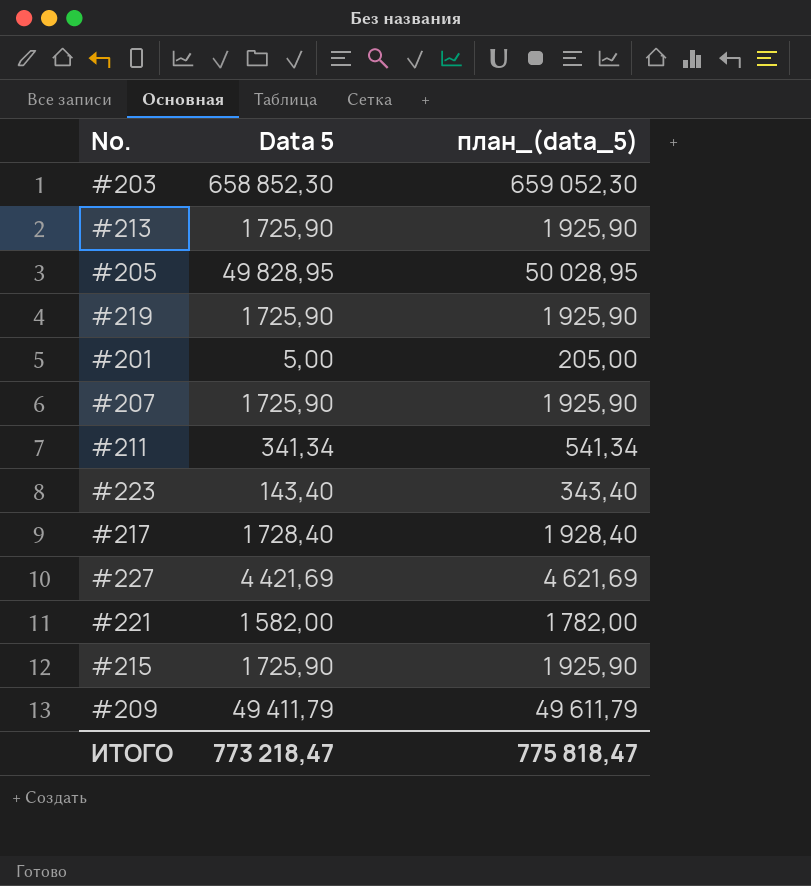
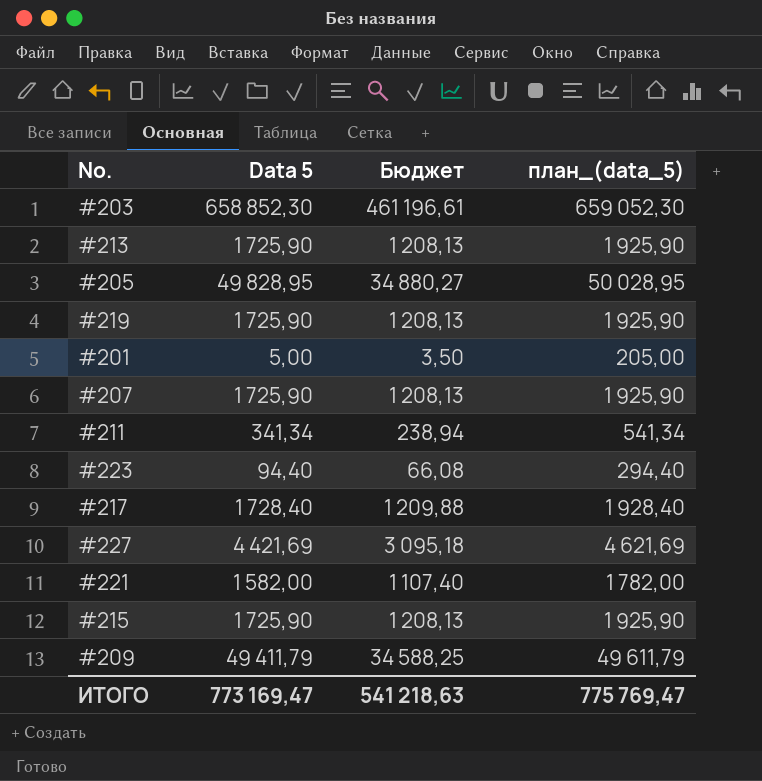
column Бюджет | formula: none -> [Data 5] * 0,7
#223 | Data 5: 143,40 -> 94,40
#223 | план_(data_5): 343,40 -> 294,40
ИТОГО | Data 5: 773 218,47 -> 773 169,47
ИТОГО | план_(data_5): 775 818,47 -> 775 769,47

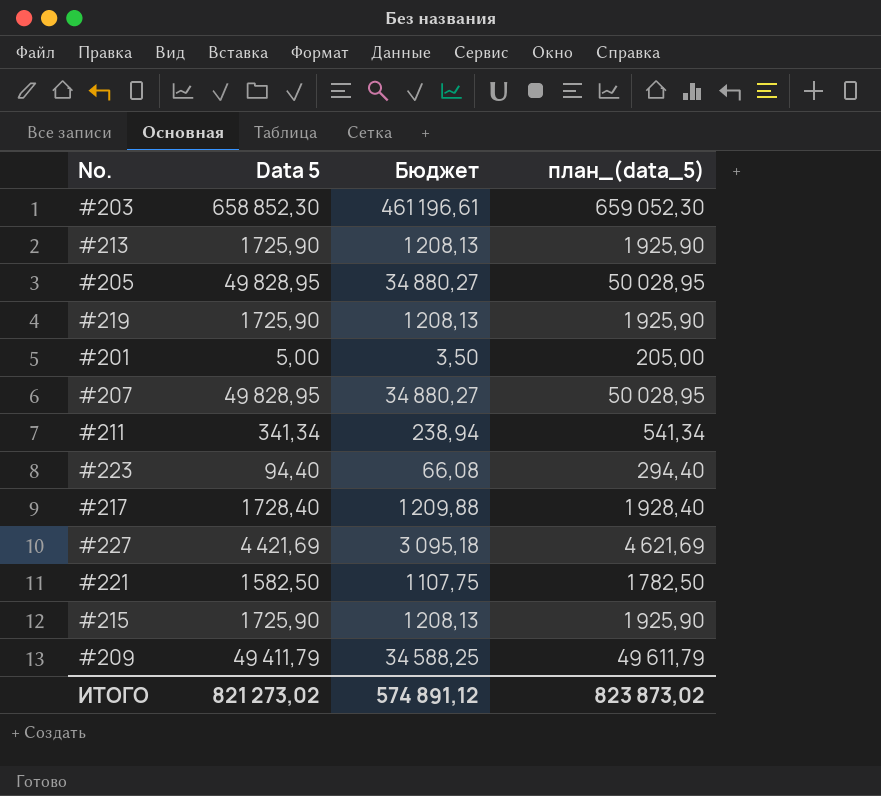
#207 | Data 5: 1 725,90 -> 49 828,95
#207 | Бюджет: 1 208,13 -> 34 880,27
#207 | план_(data_5): 1 925,90 -> 50 028,95
#221 | Data 5: 1 582,00 -> 1 582,50
#221 | Бюджет: 1 107,40 -> 1 107,75
#221 | план_(data_5): 1 782,00 -> 1 782,50
ИТОГО | Data 5: 773 169,47 -> 821 273,02
ИТОГО | Бюджет: 541 218,63 -> 574 891,12
ИТОГО | план_(data_5): 775 769,47 -> 823 873,02

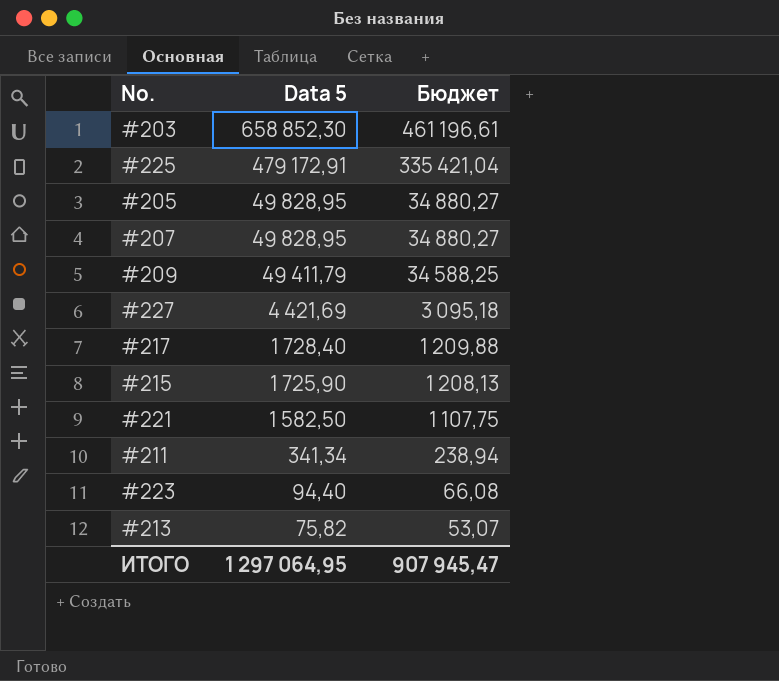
row order: none -> Data 5 descending
column план_(data_5) | formula: [Data 5] + 200 -> none
row #219: 1 725,90 | 1 208,13 | 1 925,90 -> none
row #201: 5,00 | 3,50 | 205,00 -> none
row #225: none -> 479 172,91 | 335 421,04
#213 | Data 5: 1 725,90 -> 75,82
#213 | Бюджет: 1 208,13 -> 53,07
ИТОГО | Data 5: 821 273,02 -> 1 297 064,95
ИТОГО | Бюджет: 574 891,12 -> 907 945,47

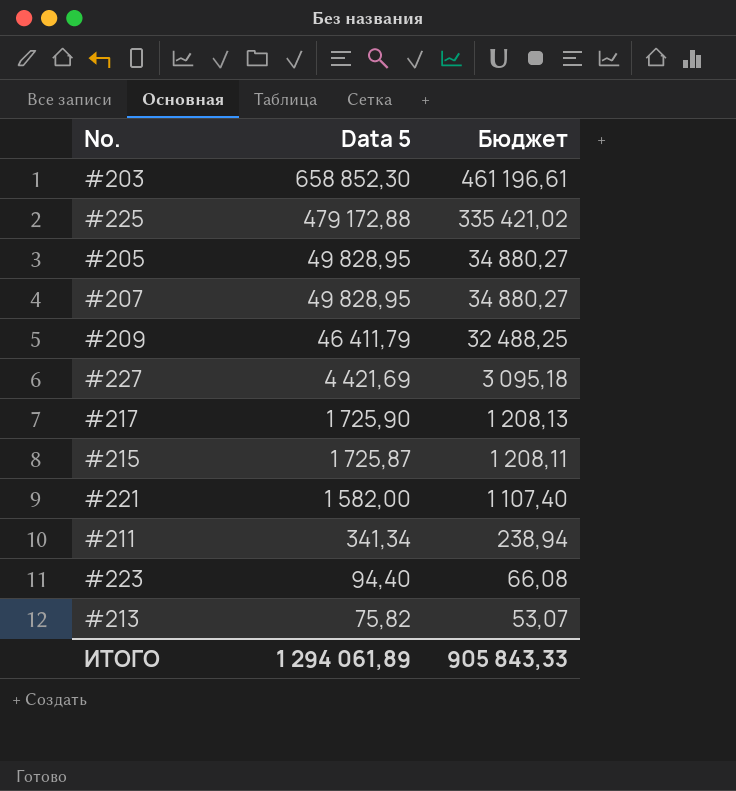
#225 | Data 5: 479 172,91 -> 479 172,88
#225 | Бюджет: 335 421,04 -> 335 421,02
#209 | Data 5: 49 411,79 -> 46 411,79
#209 | Бюджет: 34 588,25 -> 32 488,25
#217 | Data 5: 1 728,40 -> 1 725,90
#217 | Бюджет: 1 209,88 -> 1 208,13
#215 | Data 5: 1 725,90 -> 1 725,87
#215 | Бюджет: 1 208,13 -> 1 208,11
#221 | Data 5: 1 582,50 -> 1 582,00
#221 | Бюджет: 1 107,75 -> 1 107,40
ИТОГО | Data 5: 1 297 064,95 -> 1 294 061,89
ИТОГО | Бюджет: 907 945,47 -> 905 843,33

